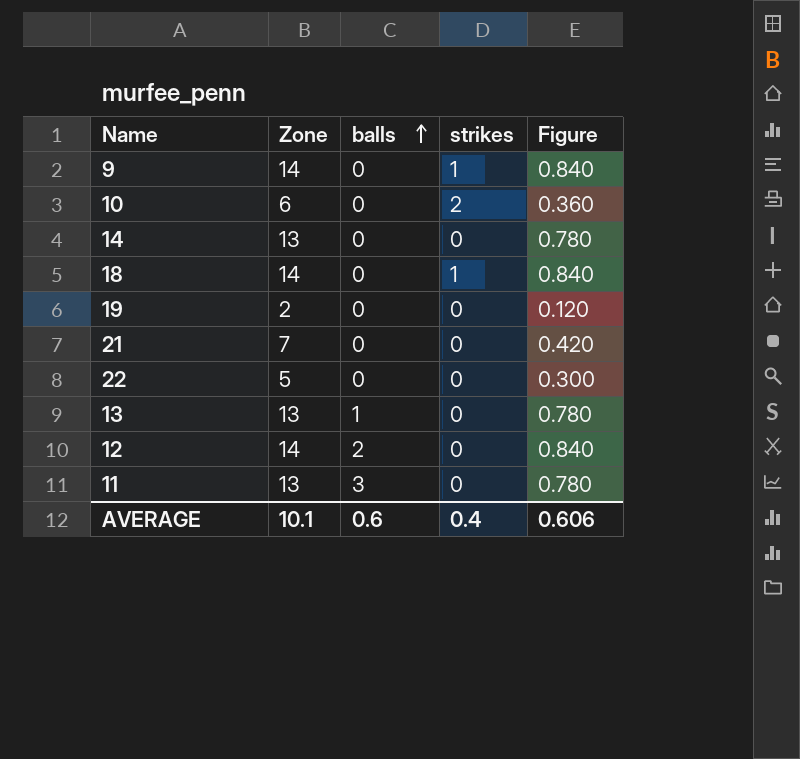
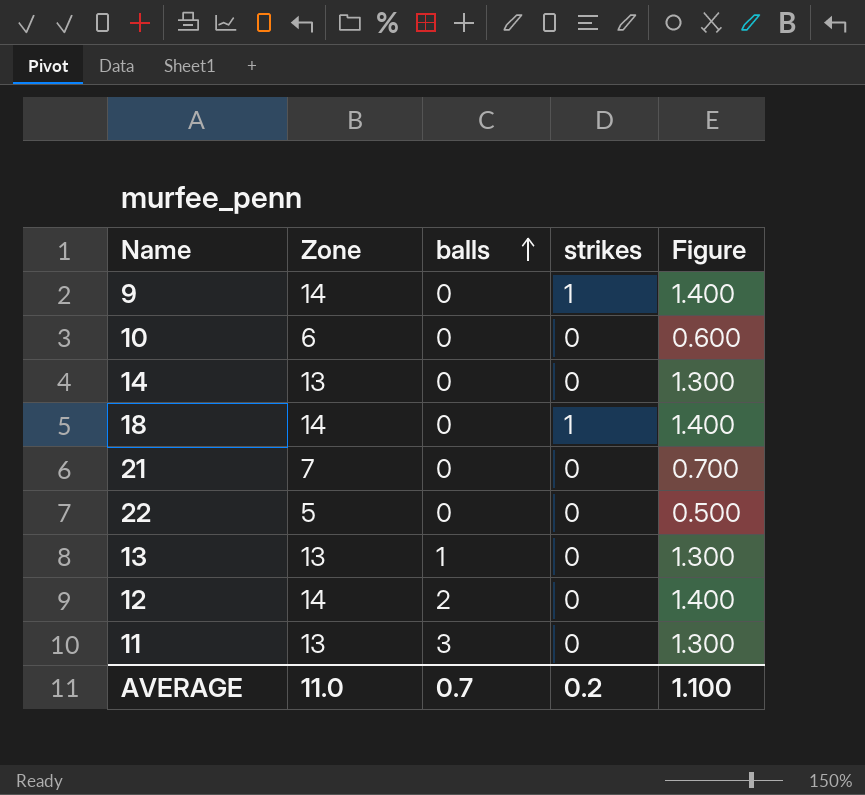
column Figure | formula: [Zone] * 0.06 -> [Zone] * 0.1
row 19: 2 | 0 | 0 | 0.120 -> none
10 | strikes: 2 -> 0
AVERAGE | Zone: 10.1 -> 11.0
AVERAGE | balls: 0.6 -> 0.7
AVERAGE | strikes: 0.4 -> 0.2
AVERAGE | Figure: 0.606 -> 1.100

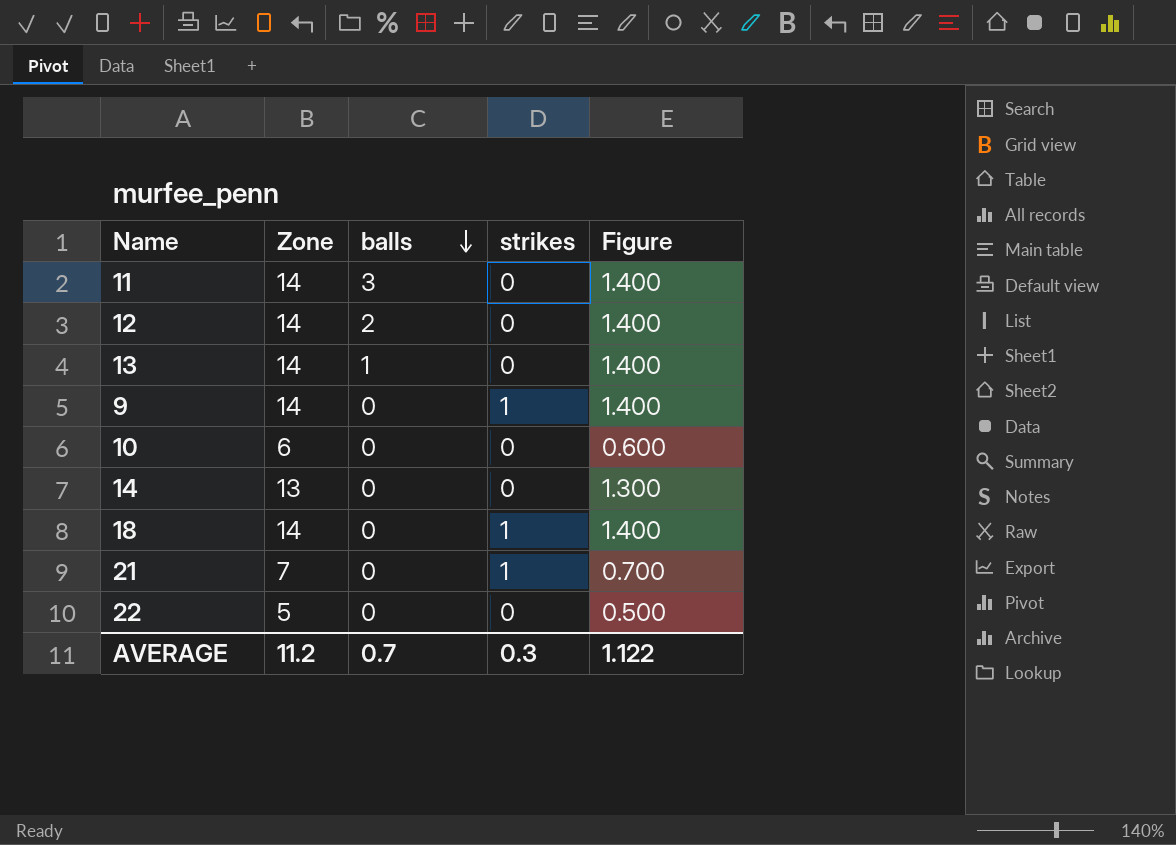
row order: balls ascending -> balls descending
11 | Zone: 13 -> 14
11 | Figure: 1.300 -> 1.400
13 | Zone: 13 -> 14
13 | Figure: 1.300 -> 1.400
21 | strikes: 0 -> 1
AVERAGE | Zone: 11.0 -> 11.2
AVERAGE | strikes: 0.2 -> 0.3
AVERAGE | Figure: 1.100 -> 1.122

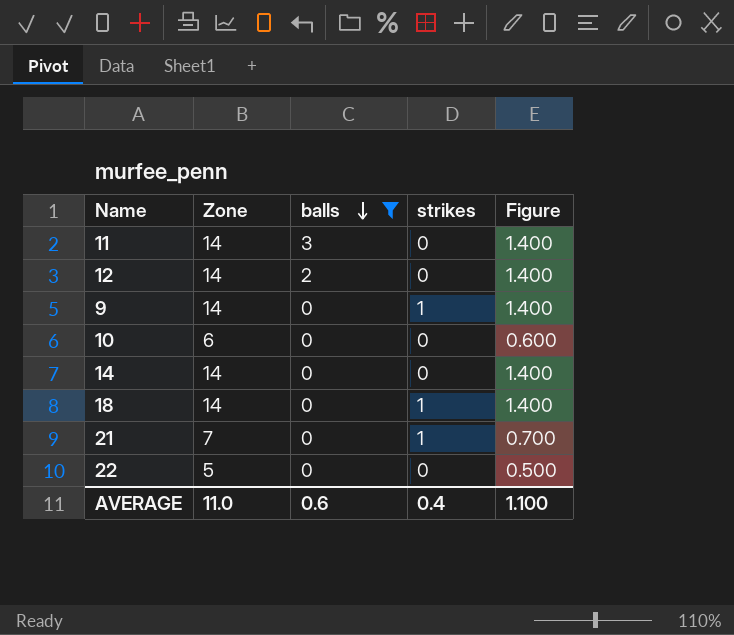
filter: none -> balls != 1
14 | Zone: 13 -> 14
14 | Figure: 1.300 -> 1.400
AVERAGE | Zone: 11.2 -> 11.0
AVERAGE | balls: 0.7 -> 0.6
AVERAGE | strikes: 0.3 -> 0.4
AVERAGE | Figure: 1.122 -> 1.100

